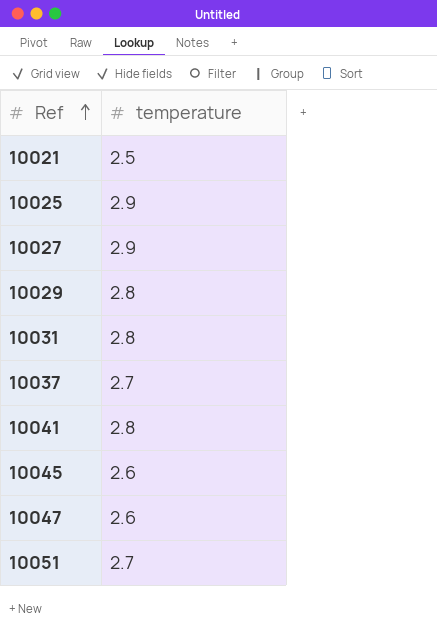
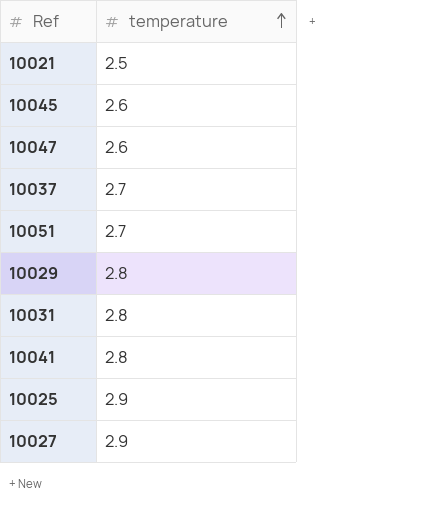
row order: Ref ascending -> temperature ascending

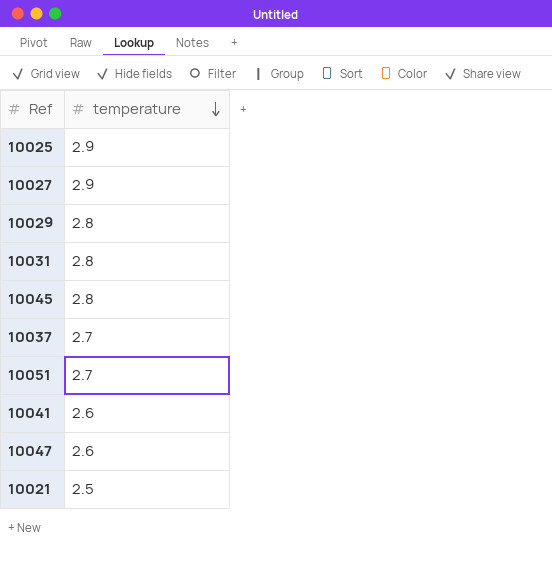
row order: temperature ascending -> temperature descending
10045 | temperature: 2.6 -> 2.8
10041 | temperature: 2.8 -> 2.6

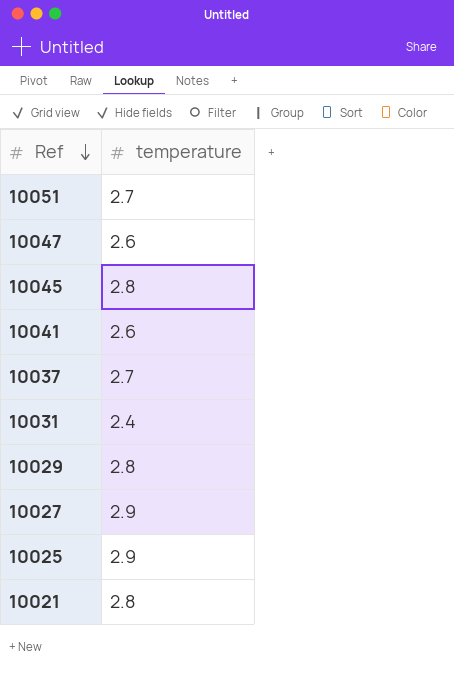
row order: temperature descending -> Ref descending
10031 | temperature: 2.8 -> 2.4
10021 | temperature: 2.5 -> 2.8

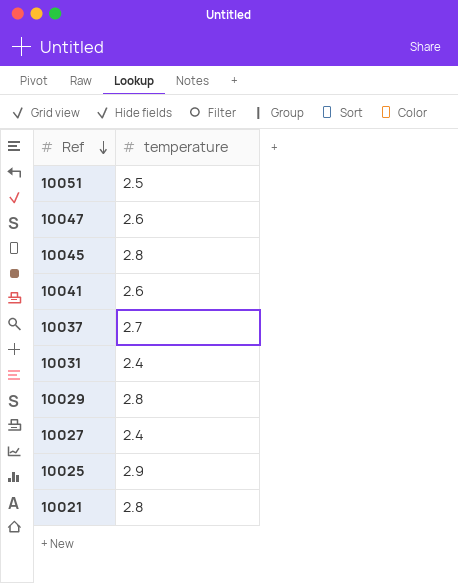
10051 | temperature: 2.7 -> 2.5
10027 | temperature: 2.9 -> 2.4

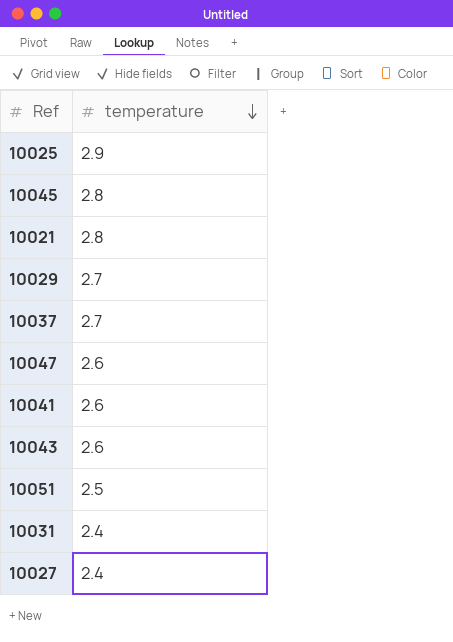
row order: Ref descending -> temperature descending
10029 | temperature: 2.8 -> 2.7
row 10043: none -> 2.6

